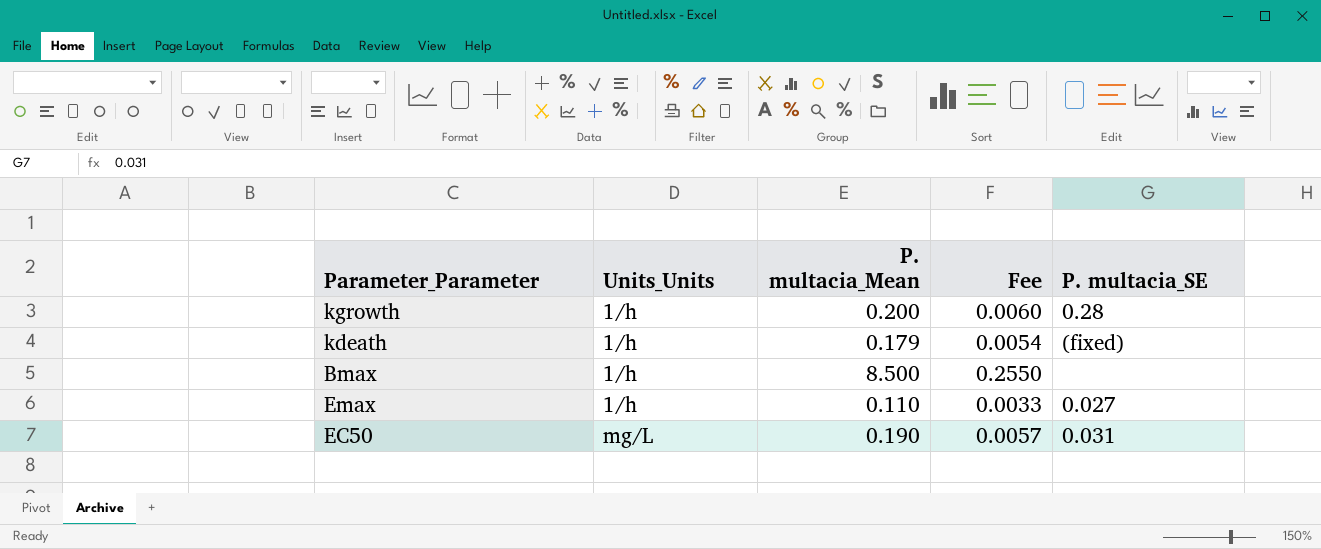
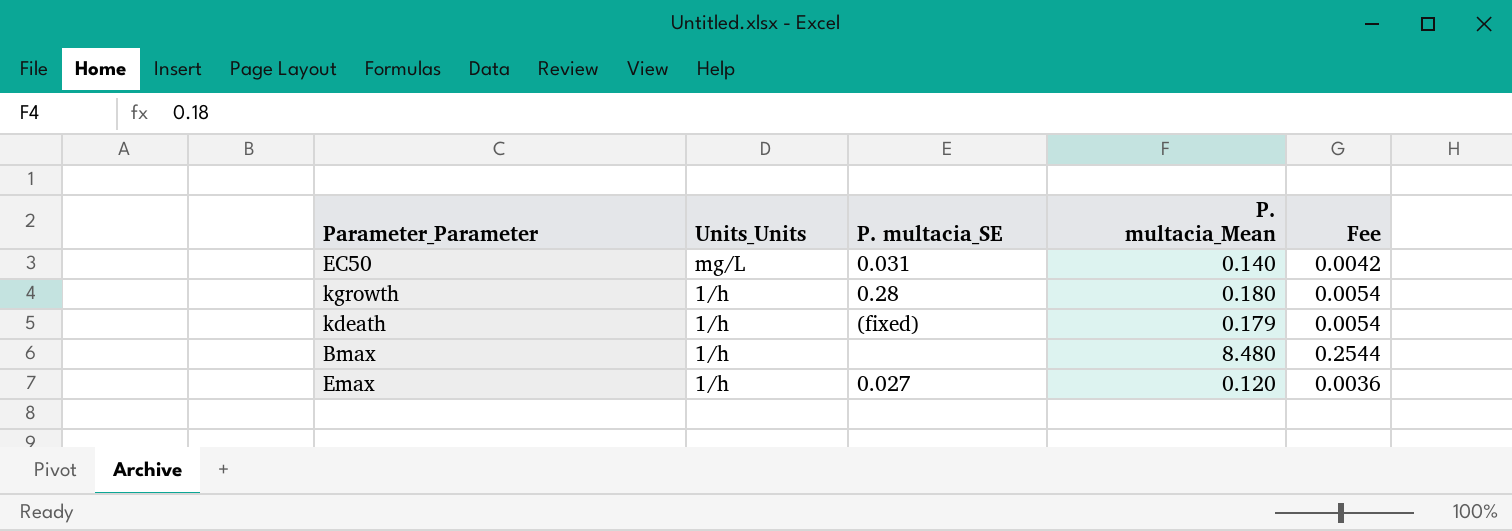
row order: Units_Units ascending -> Units_Units descending
column P. multacia_SE | position: 5 -> 3
EC50 | P. multacia_Mean: 0.190 -> 0.140
EC50 | Fee: 0.0057 -> 0.0042
kgrowth | P. multacia_Mean: 0.200 -> 0.180
kgrowth | Fee: 0.0060 -> 0.0054
Bmax | P. multacia_Mean: 8.500 -> 8.480
Bmax | Fee: 0.2550 -> 0.2544
Emax | P. multacia_Mean: 0.110 -> 0.120
Emax | Fee: 0.0033 -> 0.0036

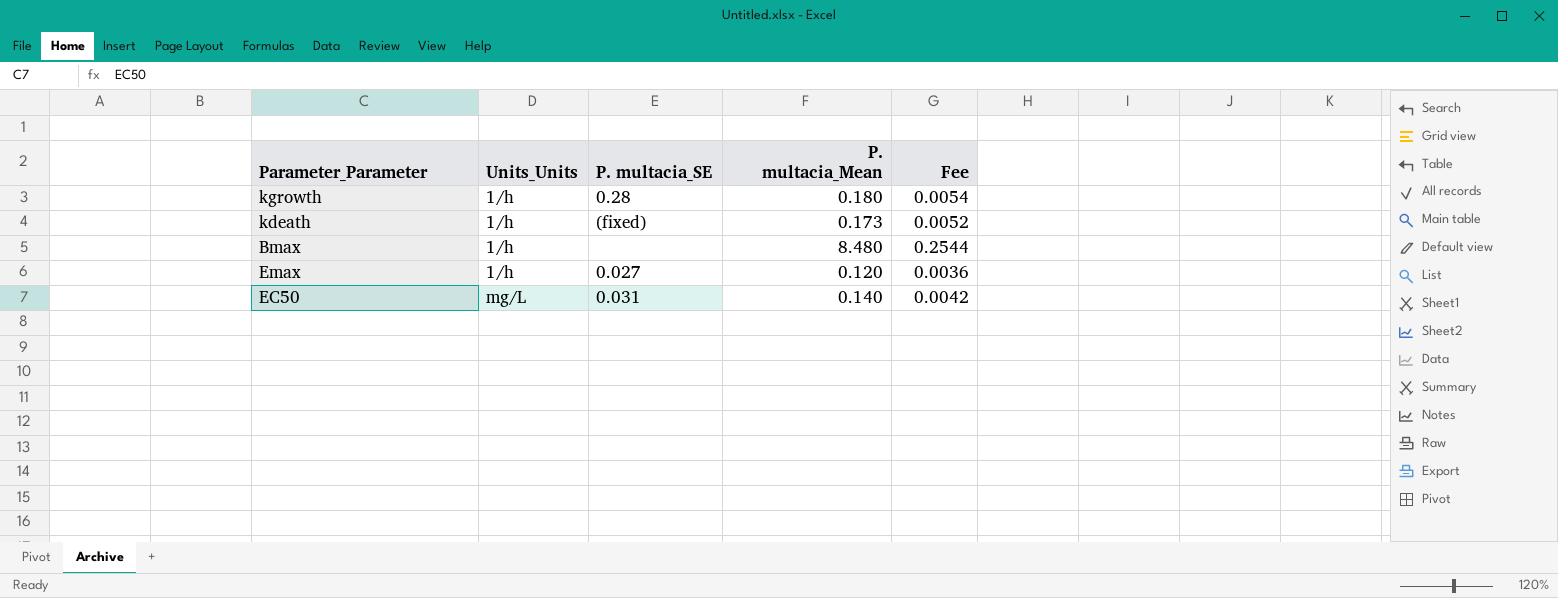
row order: Units_Units descending -> Units_Units ascending
kdeath | P. multacia_Mean: 0.179 -> 0.173
kdeath | Fee: 0.0054 -> 0.0052

